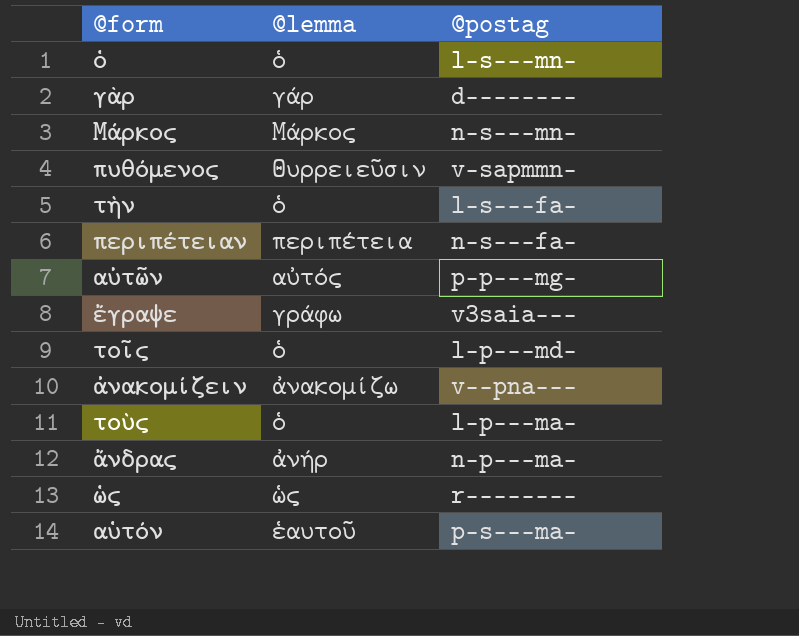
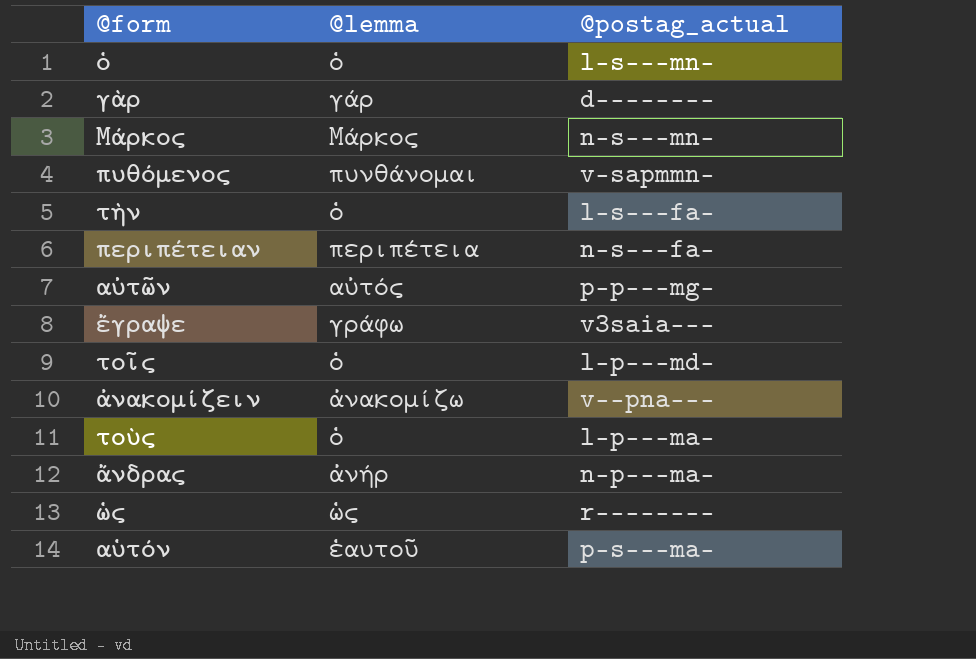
column name: @postag -> @postag_actual
πυθόμενος | @lemma: Θυρρειεῦσιν -> πυνθάνομαι

